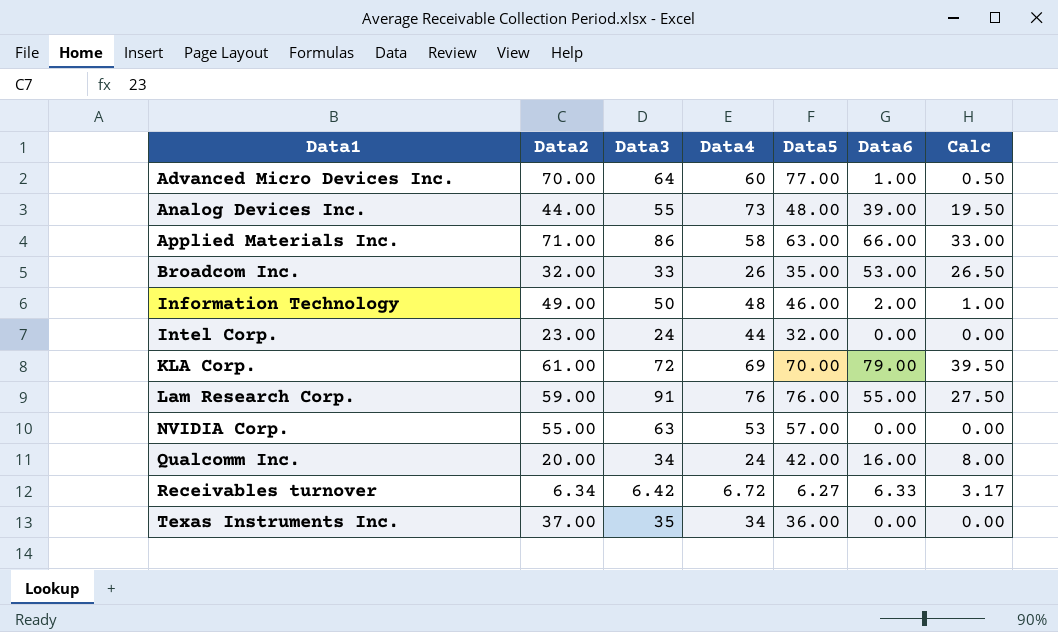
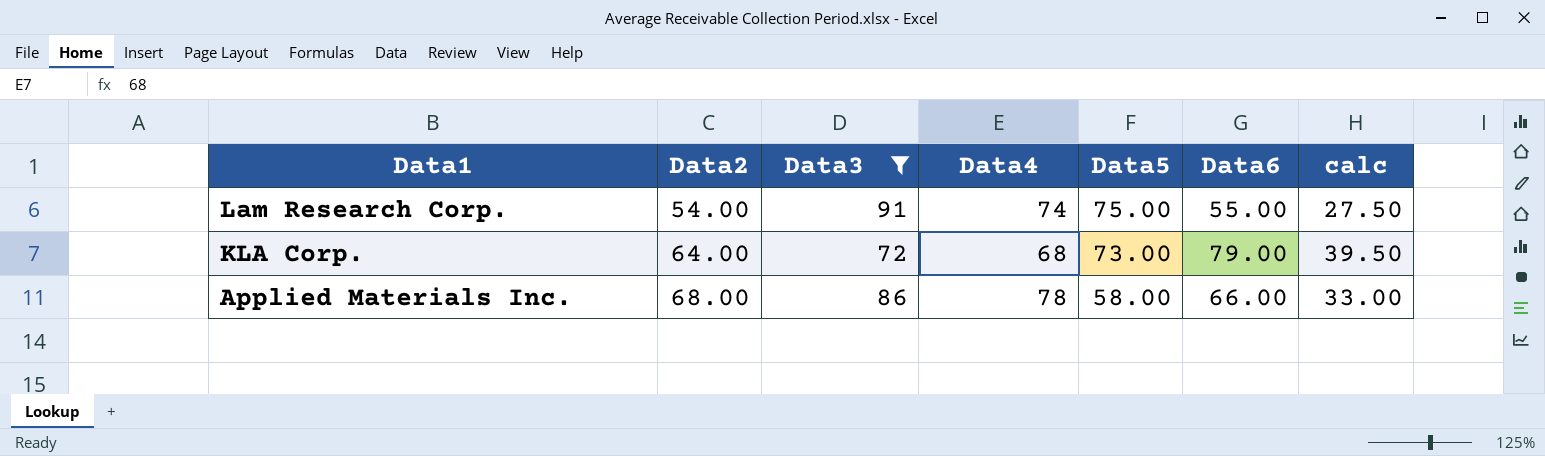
filter: none -> Data3 >= 72
row order: Data1 ascending -> Data1 descending
column name: Calc -> calc
Lam Research Corp. | Data2: 59.00 -> 54.00
Lam Research Corp. | Data4: 76 -> 74
Lam Research Corp. | Data5: 76.00 -> 75.00
KLA Corp. | Data2: 61.00 -> 64.00
KLA Corp. | Data4: 69 -> 68
KLA Corp. | Data5: 70.00 -> 73.00
Applied Materials Inc. | Data2: 71.00 -> 68.00
Applied Materials Inc. | Data4: 58 -> 78
Applied Materials Inc. | Data5: 63.00 -> 58.00

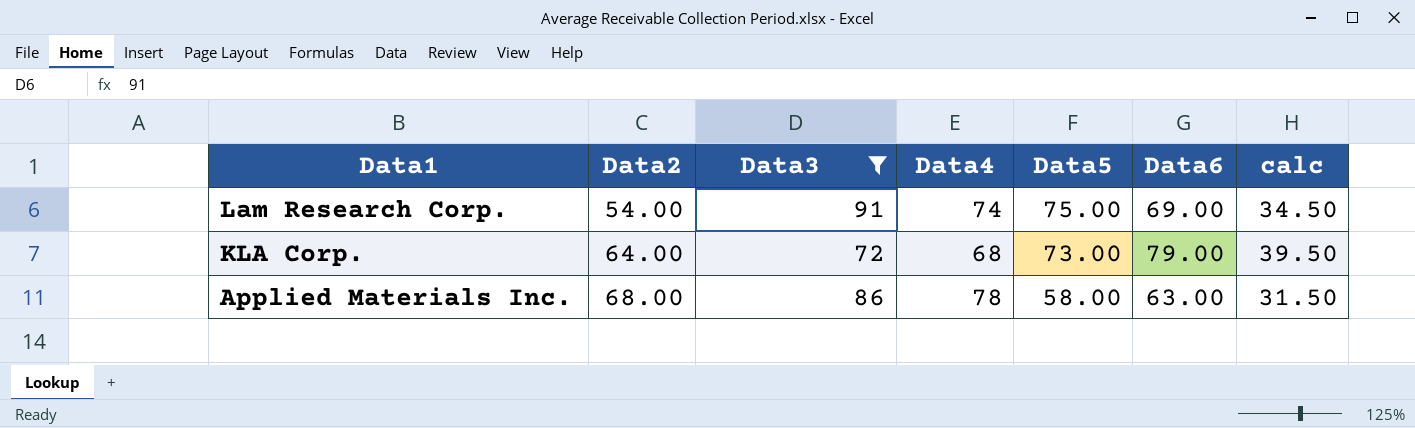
Lam Research Corp. | Data6: 55.00 -> 69.00
Lam Research Corp. | calc: 27.50 -> 34.50
Applied Materials Inc. | Data6: 66.00 -> 63.00
Applied Materials Inc. | calc: 33.00 -> 31.50

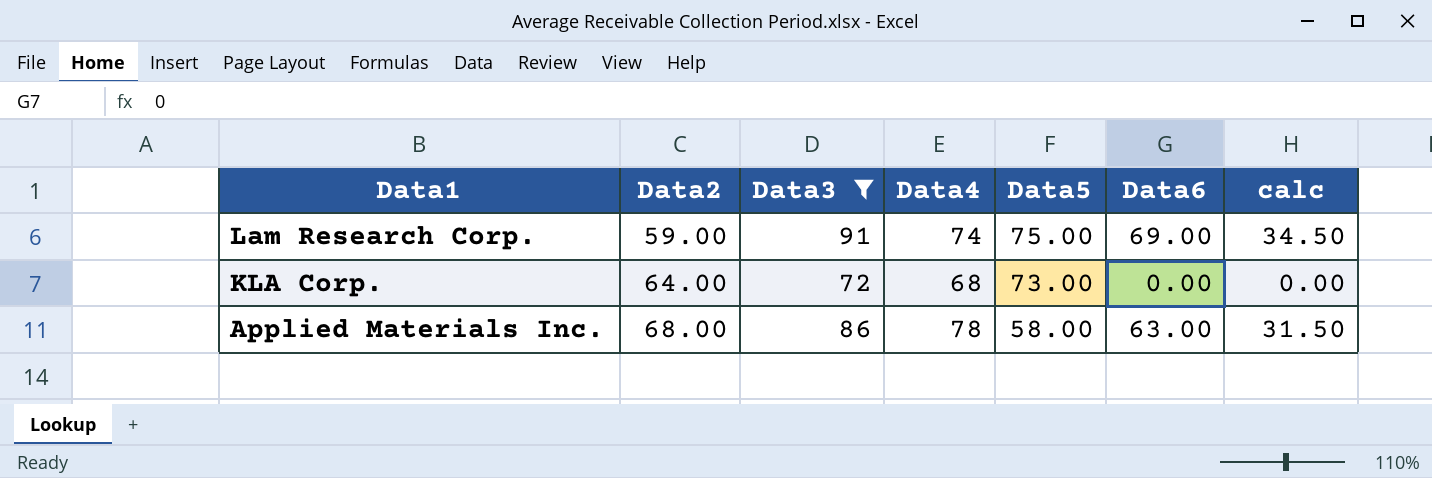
Lam Research Corp. | Data2: 54.00 -> 59.00
KLA Corp. | Data6: 79.00 -> 0.00
KLA Corp. | calc: 39.50 -> 0.00

